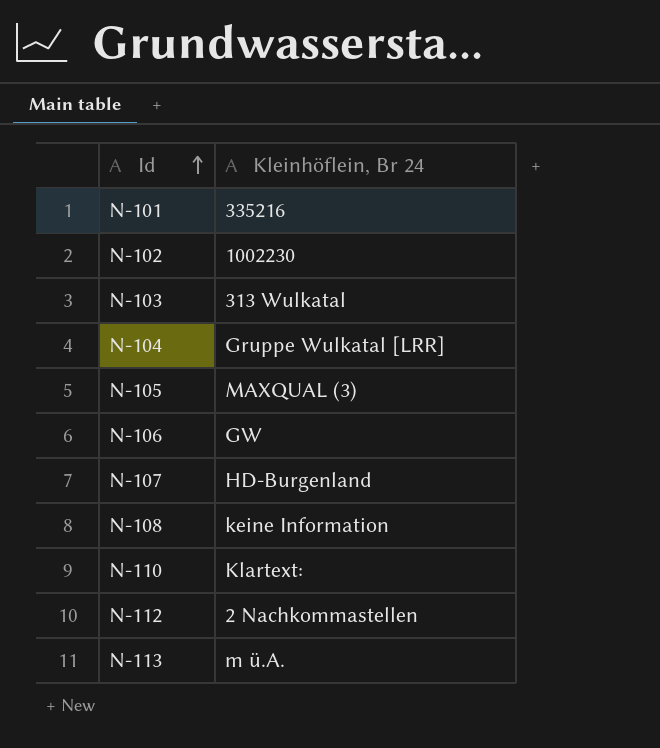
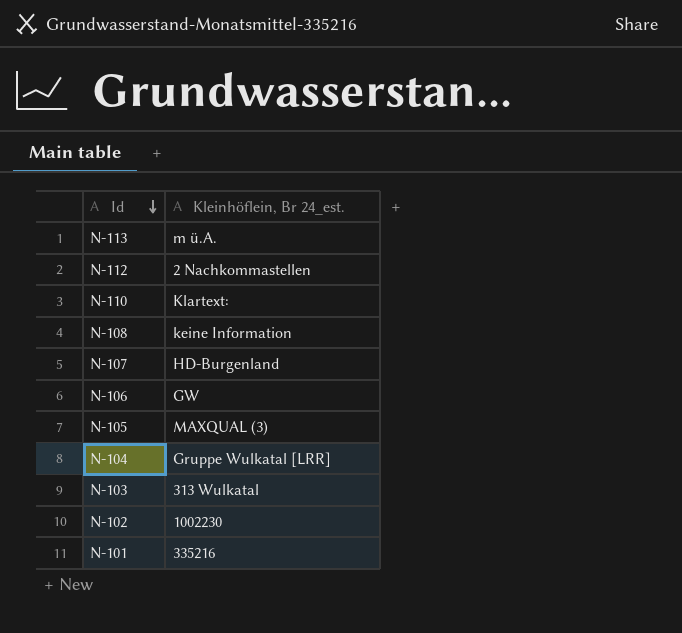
row order: Id ascending -> Id descending
column name: Kleinhöflein, Br 24 -> Kleinhöflein, Br 24_est.

